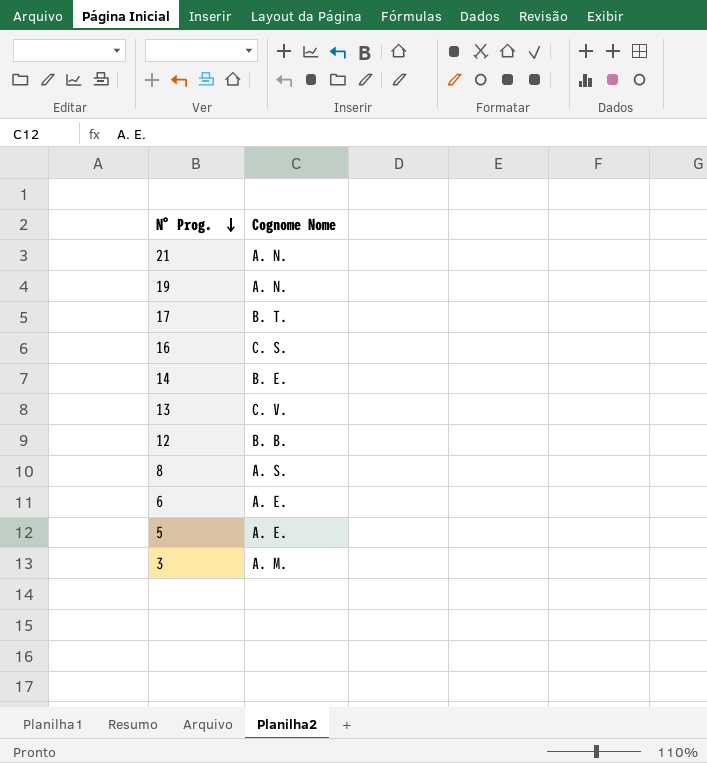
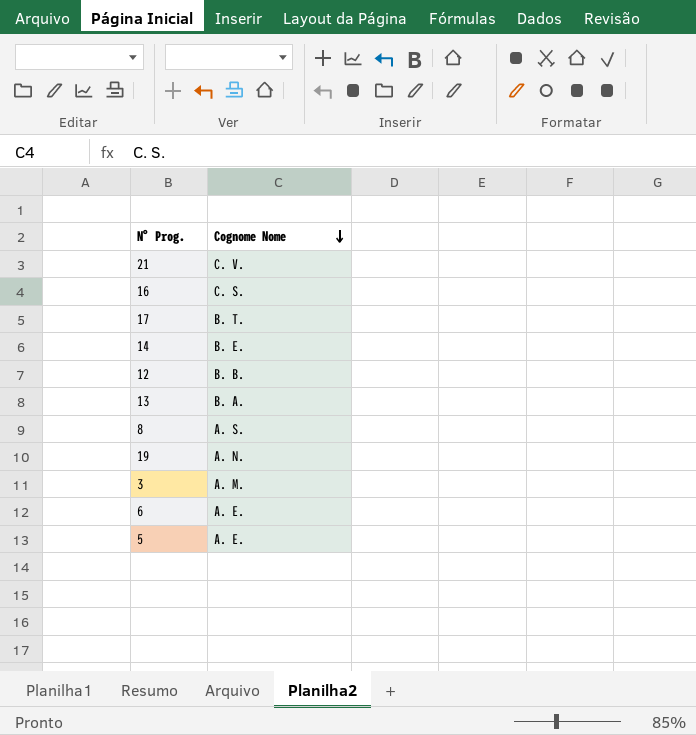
row order: N° Prog. descending -> Cognome Nome descending
21 | Cognome Nome: A. N. -> C. V.
13 | Cognome Nome: C. V. -> B. A.

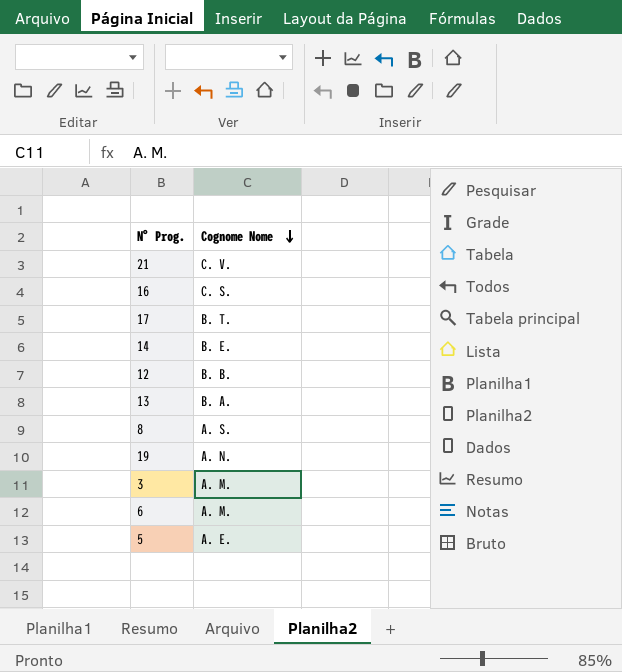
6 | Cognome Nome: A. E. -> A. M.

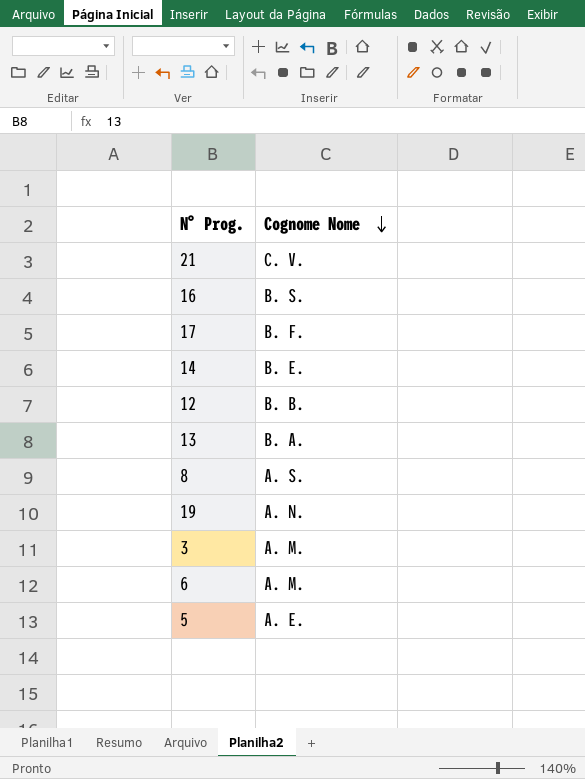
16 | Cognome Nome: C. S. -> B. S.
17 | Cognome Nome: B. T. -> B. F.

